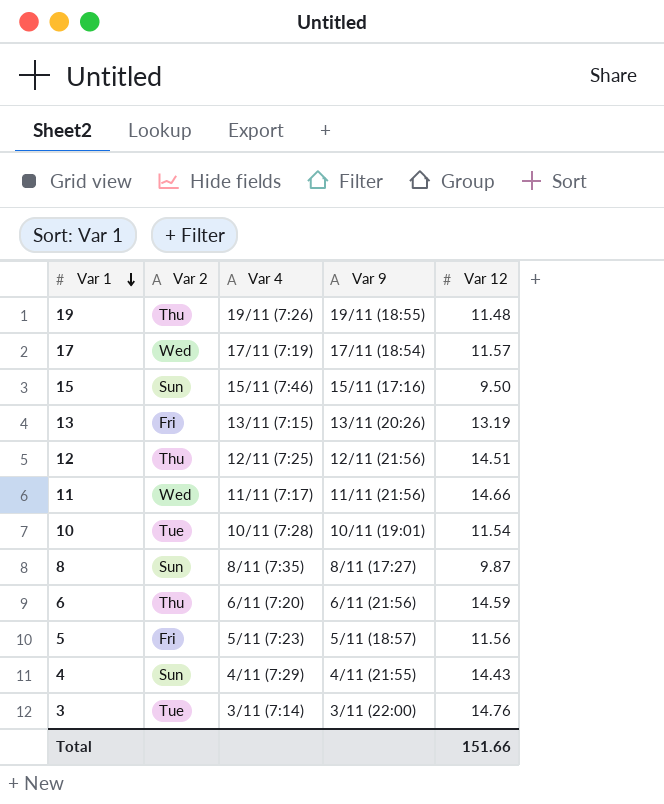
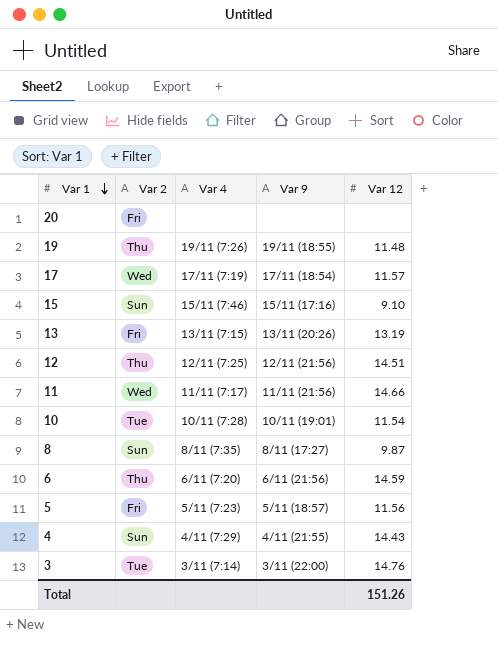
row 20: none -> Fri | none | none | none
15 | Var 12: 9.50 -> 9.10
Total | Var 12: 151.66 -> 151.26

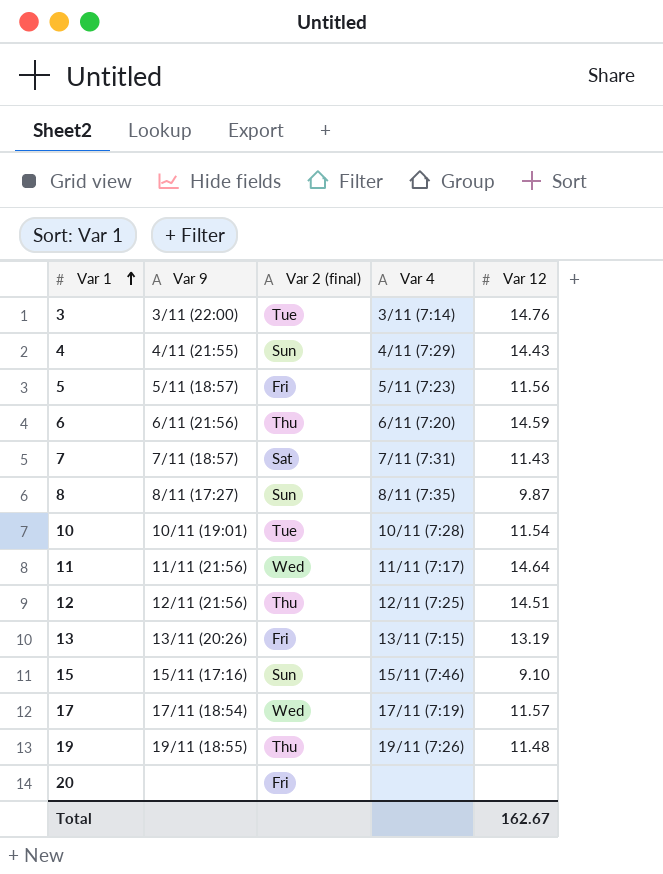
row order: Var 1 descending -> Var 1 ascending
column Var 9 | position: 4 -> 2
column name: Var 2 -> Var 2 (final)
row 7: none -> 7/11 (18:57) | Sat | 7/11 (7:31) | 11.43
11 | Var 12: 14.66 -> 14.64
Total | Var 12: 151.26 -> 162.67

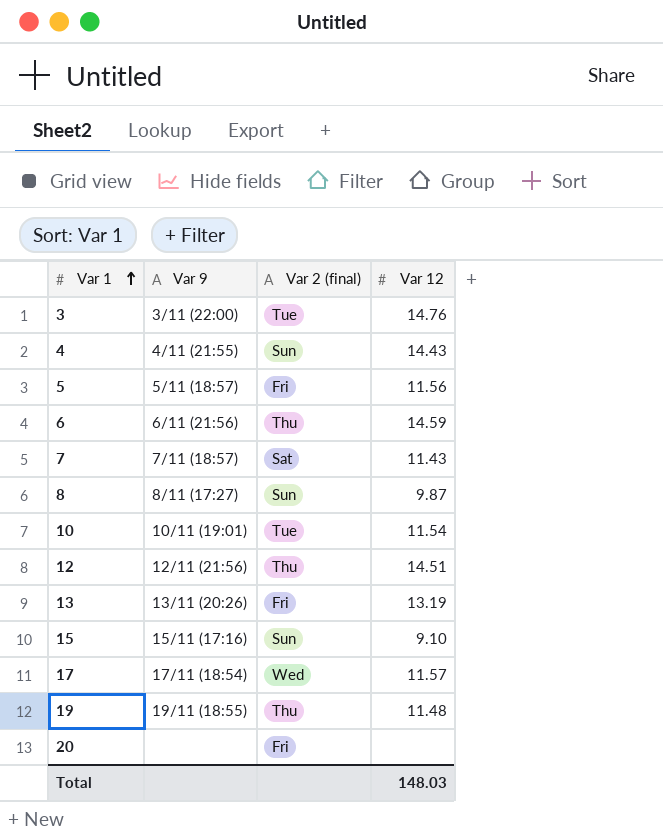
column Var 4 | position: 4 -> none
row 11: 11/11 (21:56) | Wed | 11/11 (7:17) | 14.64 -> none
Total | Var 12: 162.67 -> 148.03

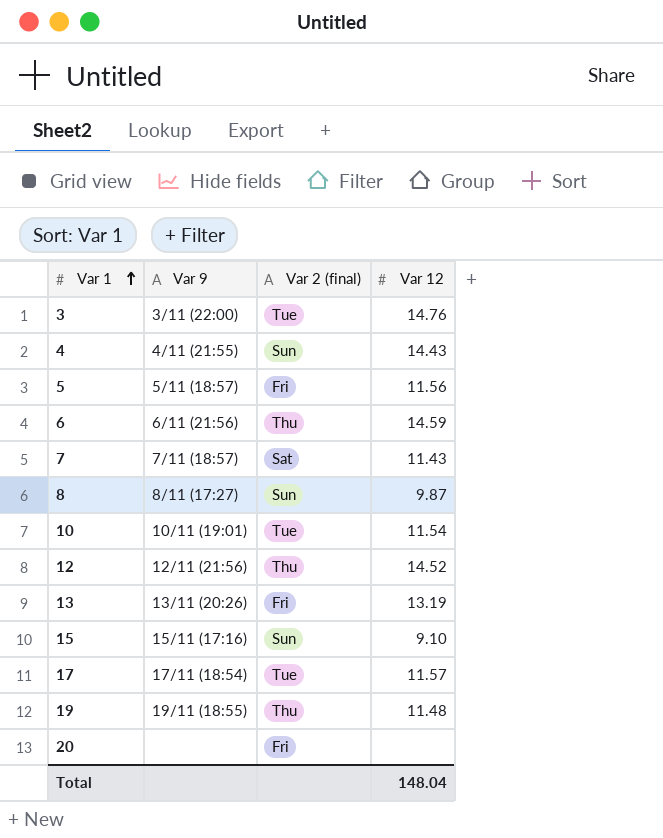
12 | Var 12: 14.51 -> 14.52
17 | Var 2 (final): Wed -> Tue
Total | Var 12: 148.03 -> 148.04

